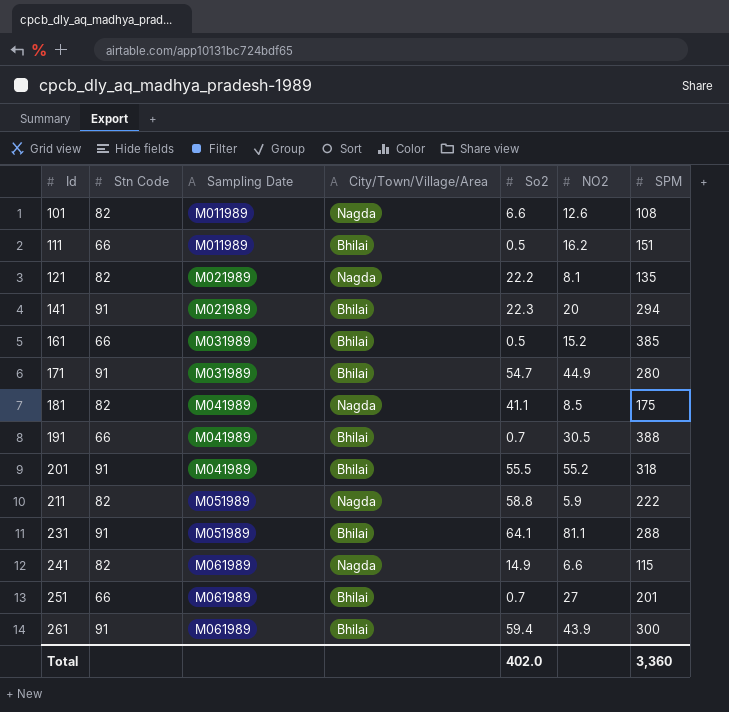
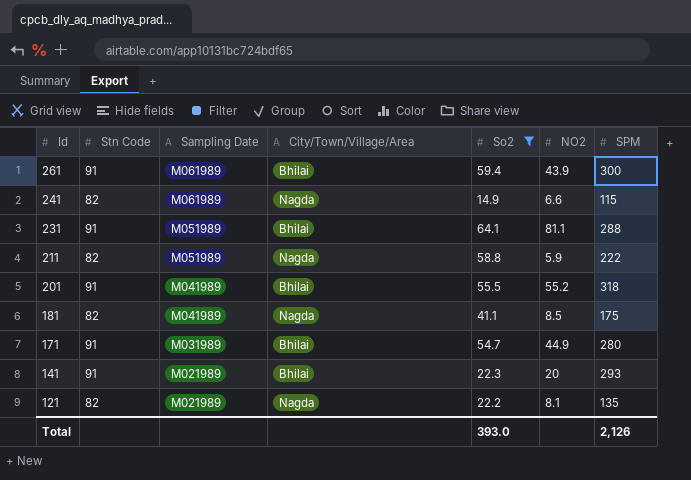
filter: none -> So2 >= 14.9
row order: Id ascending -> Id descending
141 | SPM: 294 -> 293
Total | So2: 402.0 -> 393.0
Total | SPM: 3,360 -> 2,126

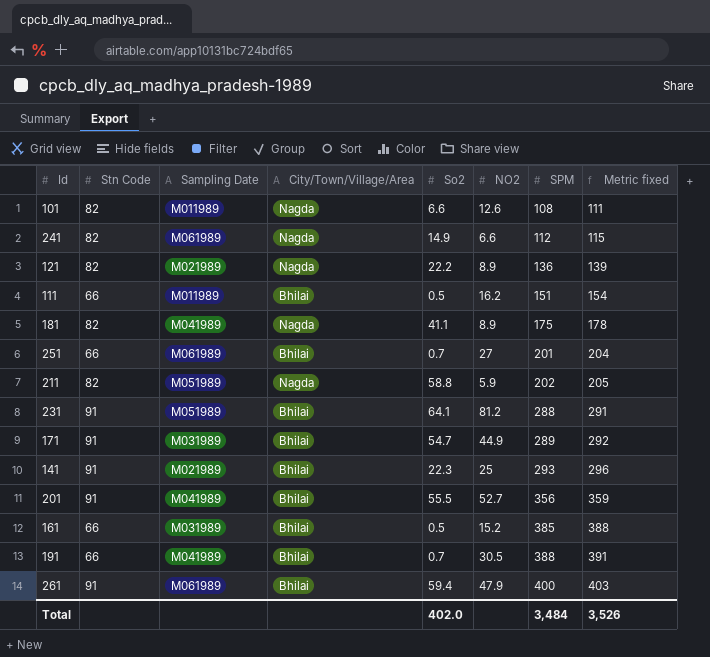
filter: So2 >= 14.9 -> none
row order: Id descending -> SPM ascending
column Metric fixed | formula: none -> [SPM] + 3
241 | SPM: 115 -> 112
121 | NO2: 8.1 -> 8.9
121 | SPM: 135 -> 136
181 | NO2: 8.5 -> 8.9
211 | SPM: 222 -> 202
231 | NO2: 81.1 -> 81.2
171 | SPM: 280 -> 289
141 | NO2: 20 -> 25
201 | NO2: 55.2 -> 52.7
201 | SPM: 318 -> 356
261 | NO2: 43.9 -> 47.9
261 | SPM: 300 -> 400
Total | So2: 393.0 -> 402.0
Total | SPM: 2,126 -> 3,484

